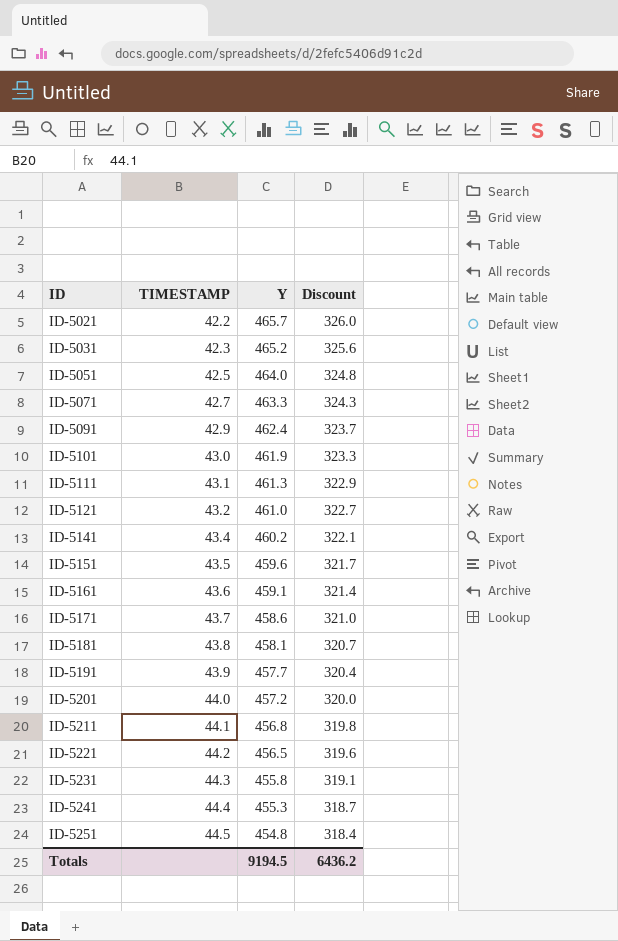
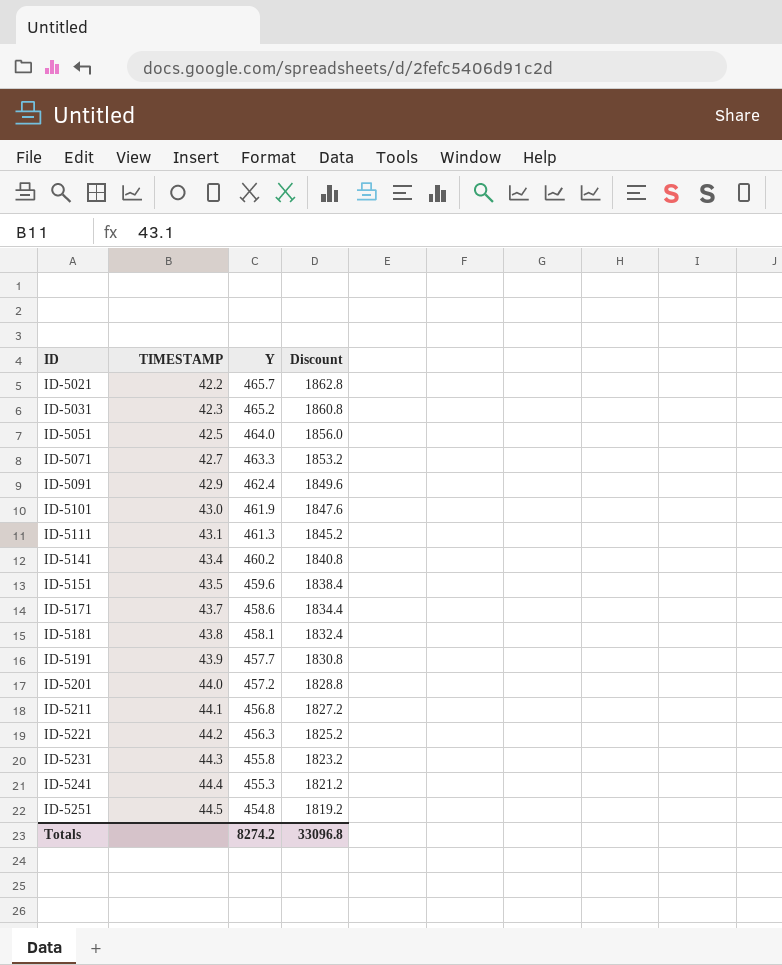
column Discount | formula: [Y] * 0.7 -> [Y] * 4
row ID-5121: 43.2 | 461.0 | 322.7 -> none
row ID-5161: 43.6 | 459.1 | 321.4 -> none
ID-5221 | Y: 456.5 -> 456.3
Totals | Y: 9194.5 -> 8274.2
Totals | Discount: 6436.2 -> 33096.8

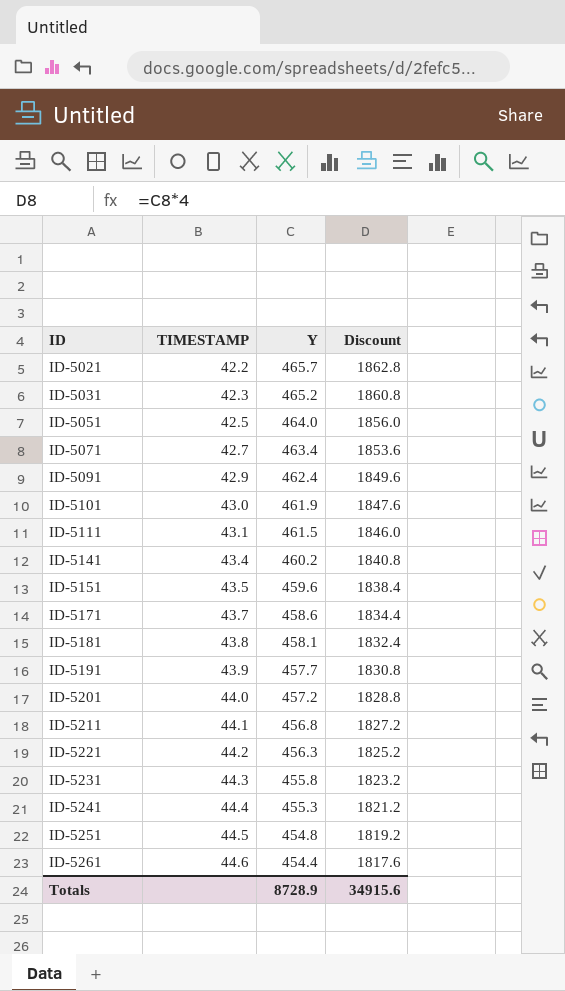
ID-5071 | Y: 463.3 -> 463.4
ID-5071 | Discount: 1853.2 -> 1853.6
ID-5111 | Y: 461.3 -> 461.5
ID-5111 | Discount: 1845.2 -> 1846.0
row ID-5261: none -> 44.6 | 454.4 | 1817.6
Totals | Y: 8274.2 -> 8728.9
Totals | Discount: 33096.8 -> 34915.6

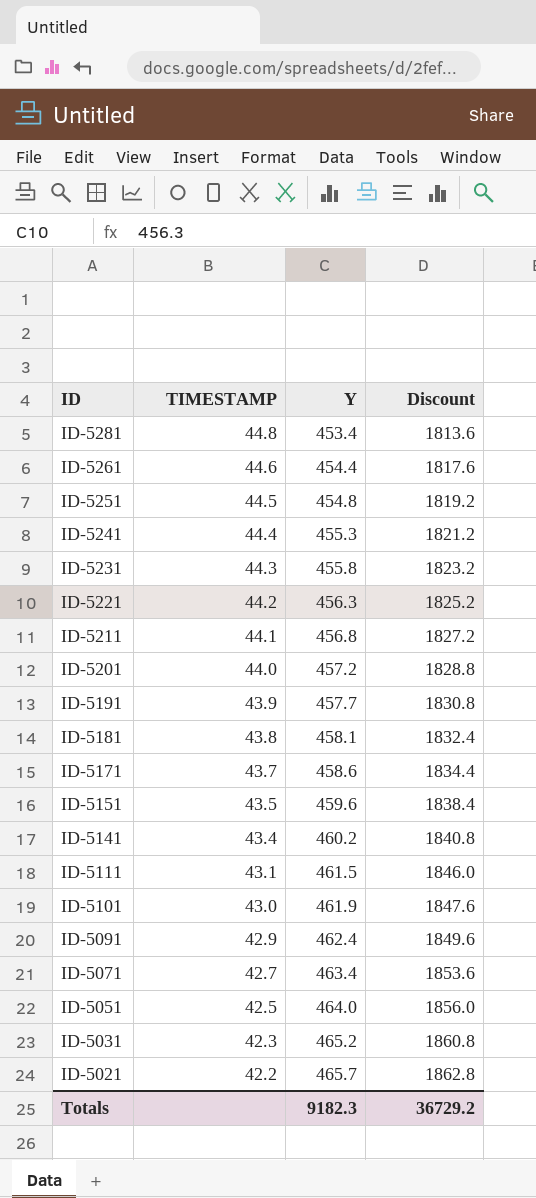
row order: ID ascending -> ID descending
row ID-5281: none -> 44.8 | 453.4 | 1813.6
Totals | Y: 8728.9 -> 9182.3
Totals | Discount: 34915.6 -> 36729.2

